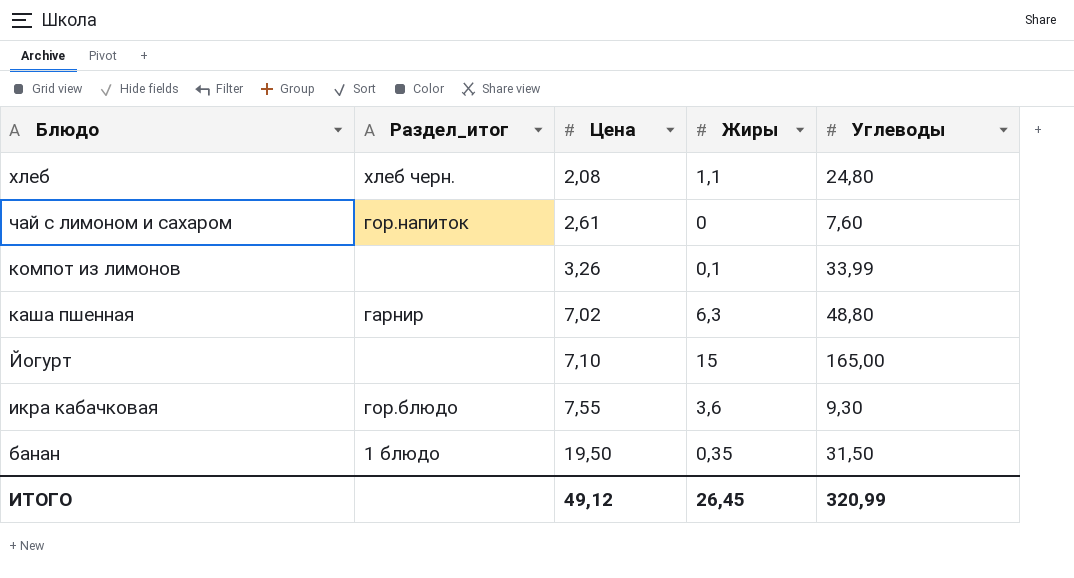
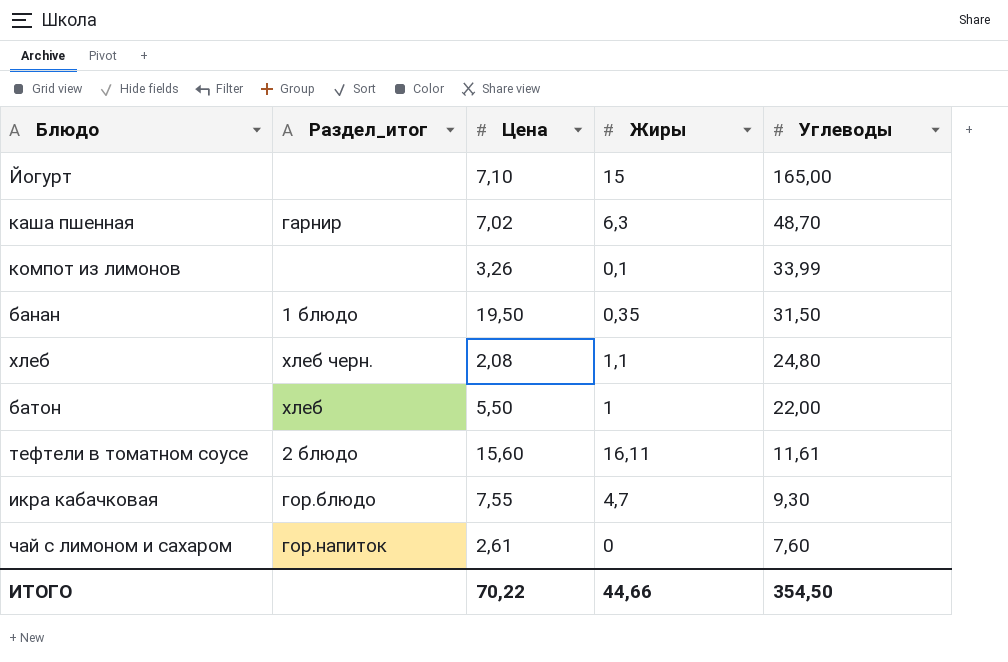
row order: Цена ascending -> Углеводы descending
каша пшенная | Углеводы: 48,80 -> 48,70
row батон: none -> хлеб | 5,50 | 1 | 22,00
row тефтели в томатном соусе: none -> 2 блюдо | 15,60 | 16,11 | 11,61
икра кабачковая | Жиры: 3,6 -> 4,7
ИТОГО | Цена: 49,12 -> 70,22
ИТОГО | Жиры: 26,45 -> 44,66
ИТОГО | Углеводы: 320,99 -> 354,50

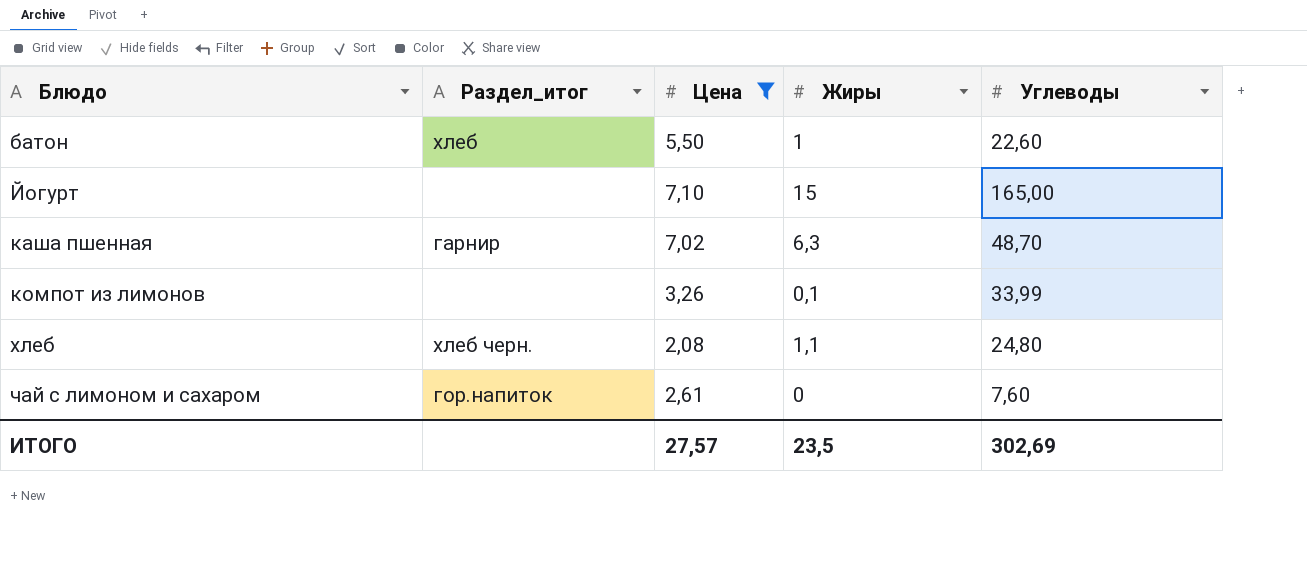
filter: none -> Цена <= 7,10
row order: Углеводы descending -> Блюдо ascending
батон | Углеводы: 22,00 -> 22,60
ИТОГО | Цена: 70,22 -> 27,57
ИТОГО | Жиры: 44,66 -> 23,5
ИТОГО | Углеводы: 354,50 -> 302,69

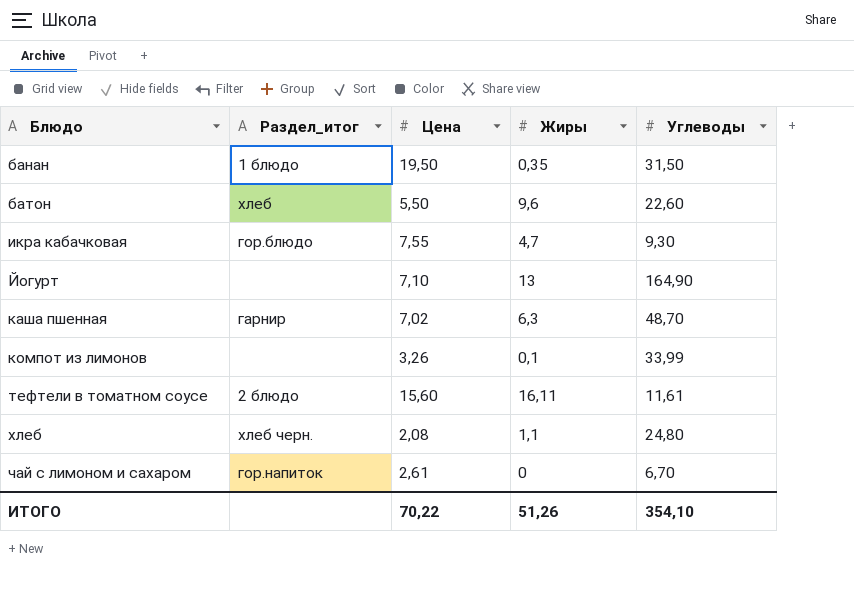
filter: Цена <= 7,10 -> none
батон | Жиры: 1 -> 9,6
Йогурт | Жиры: 15 -> 13
Йогурт | Углеводы: 165,00 -> 164,90
чай с лимоном и сахаром | Углеводы: 7,60 -> 6,70
ИТОГО | Цена: 27,57 -> 70,22
ИТОГО | Жиры: 23,5 -> 51,26
ИТОГО | Углеводы: 302,69 -> 354,10

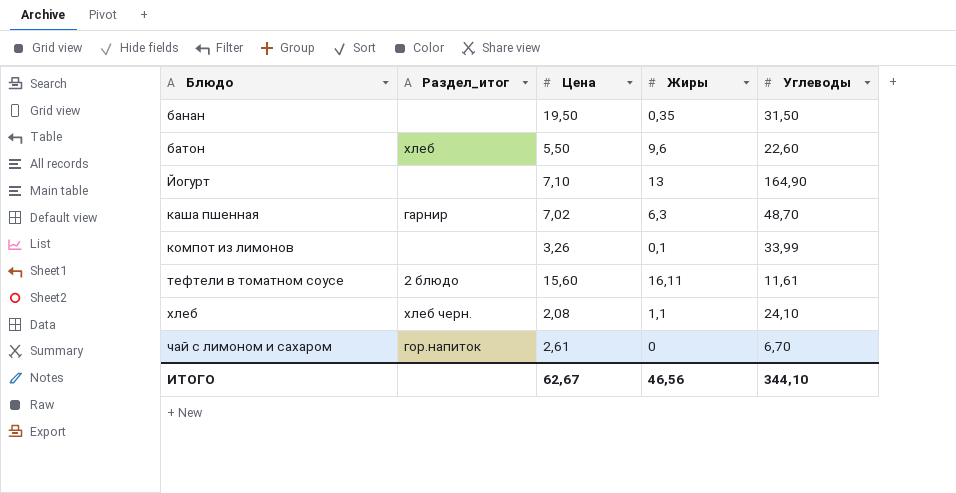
row икра кабачковая: гор.блюдо | 7,55 | 4,7 | 9,30 -> none
банан | Раздел_итог: 1 блюдо -> none
хлеб | Углеводы: 24,80 -> 24,10
ИТОГО | Цена: 70,22 -> 62,67
ИТОГО | Жиры: 51,26 -> 46,56
ИТОГО | Углеводы: 354,10 -> 344,10

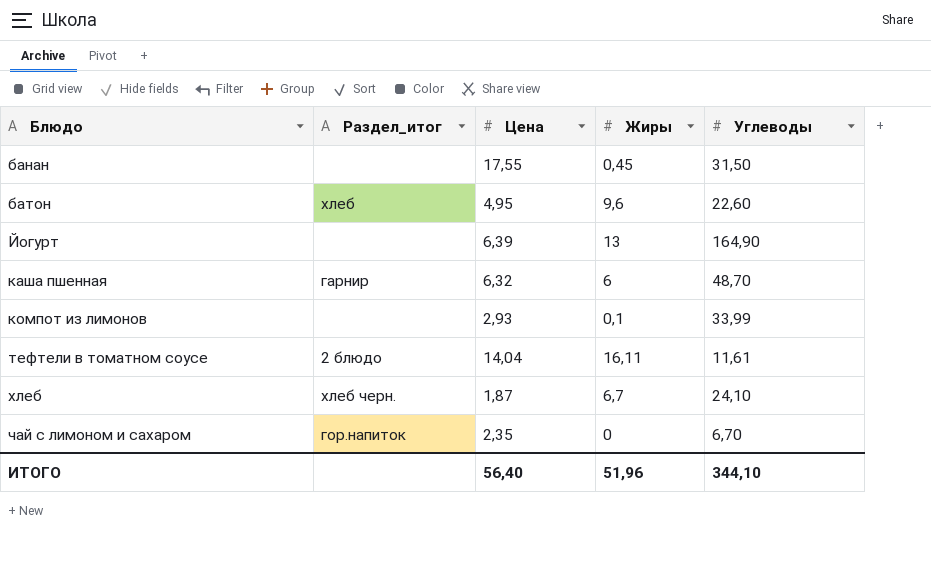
банан | Цена: 19,50 -> 17,55
банан | Жиры: 0,35 -> 0,45
батон | Цена: 5,50 -> 4,95
Йогурт | Цена: 7,10 -> 6,39
каша пшенная | Цена: 7,02 -> 6,32
каша пшенная | Жиры: 6,3 -> 6
компот из лимонов | Цена: 3,26 -> 2,93
тефтели в томатном соусе | Цена: 15,60 -> 14,04
хлеб | Цена: 2,08 -> 1,87
хлеб | Жиры: 1,1 -> 6,7
чай с лимоном и сахаром | Цена: 2,61 -> 2,35
ИТОГО | Цена: 62,67 -> 56,40
ИТОГО | Жиры: 46,56 -> 51,96

